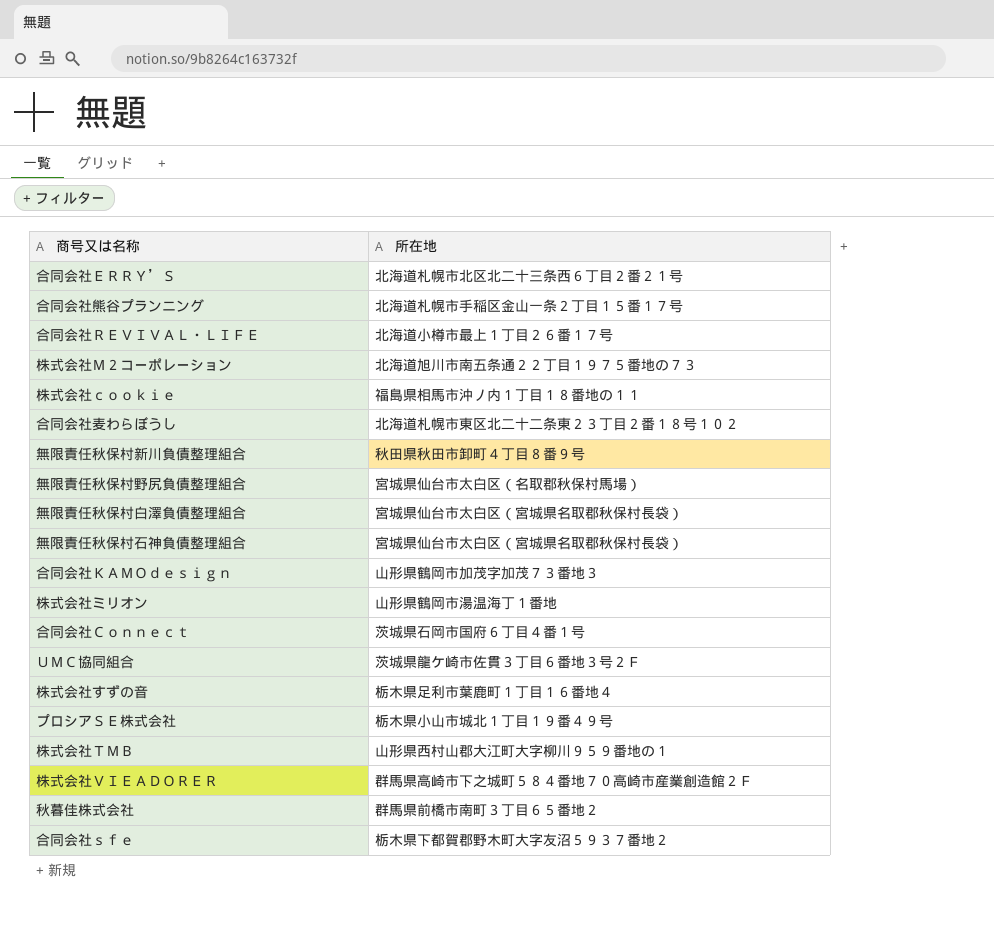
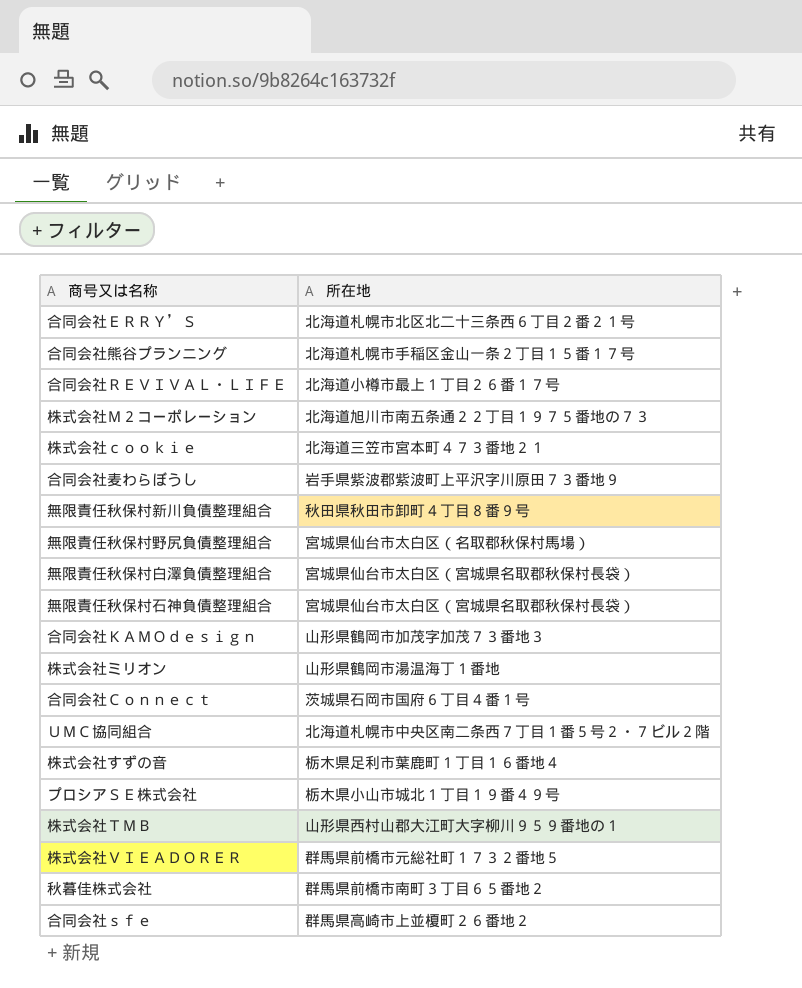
株式会社ｃｏｏｋｉｅ | 所在地: 福島県相馬市沖ノ内１丁目１８番地の１１ -> 北海道三笠市宮本町４７３番地２１
合同会社麦わらぼうし | 所在地: 北海道札幌市東区北二十二条東２３丁目２番１８号１０２ -> 岩手県紫波郡紫波町上平沢字川原田７３番地９
ＵＭＣ協同組合 | 所在地: 茨城県龍ケ崎市佐貫３丁目６番地３号２Ｆ -> 北海道札幌市中央区南二条西７丁目１番５号２・７ビル２階
株式会社ＶＩＥＡＤＯＲＥＲ | 所在地: 群馬県高崎市下之城町５８４番地７０高崎市産業創造館２Ｆ -> 群馬県前橋市元総社町１７３２番地５
合同会社ｓｆｅ | 所在地: 栃木県下都賀郡野木町大字友沼５９３７番地２ -> 群馬県高崎市上並榎町２６番地２

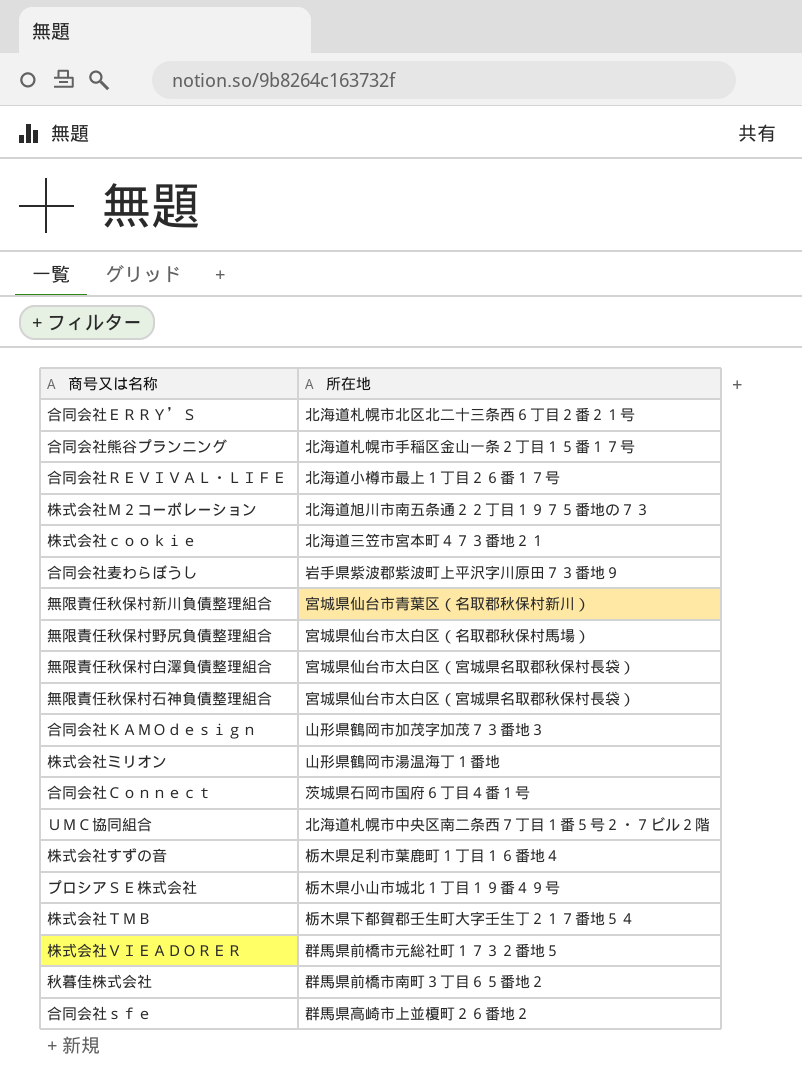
無限責任秋保村新川負債整理組合 | 所在地: 秋田県秋田市卸町４丁目８番９号 -> 宮城県仙台市青葉区（名取郡秋保村新川）
株式会社ＴＭＢ | 所在地: 山形県西村山郡大江町大字柳川９５９番地の１ -> 栃木県下都賀郡壬生町大字壬生丁２１７番地５４

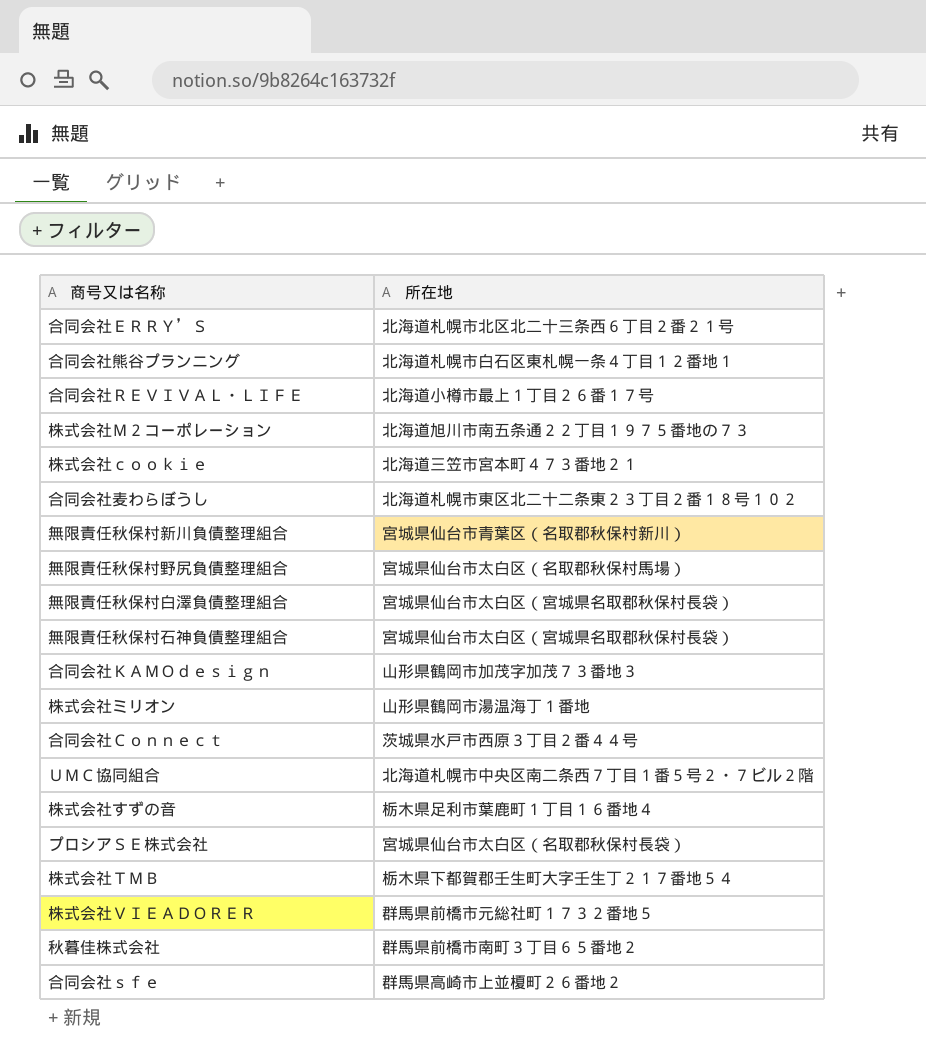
合同会社熊谷プランニング | 所在地: 北海道札幌市手稲区金山一条２丁目１５番１７号 -> 北海道札幌市白石区東札幌一条４丁目１２番地１
合同会社麦わらぼうし | 所在地: 岩手県紫波郡紫波町上平沢字川原田７３番地９ -> 北海道札幌市東区北二十二条東２３丁目２番１８号１０２
合同会社Ｃｏｎｎｅｃｔ | 所在地: 茨城県石岡市国府６丁目４番１号 -> 茨城県水戸市西原３丁目２番４４号
プロシアＳＥ株式会社 | 所在地: 栃木県小山市城北１丁目１９番４９号 -> 宮城県仙台市太白区（名取郡秋保村長袋）

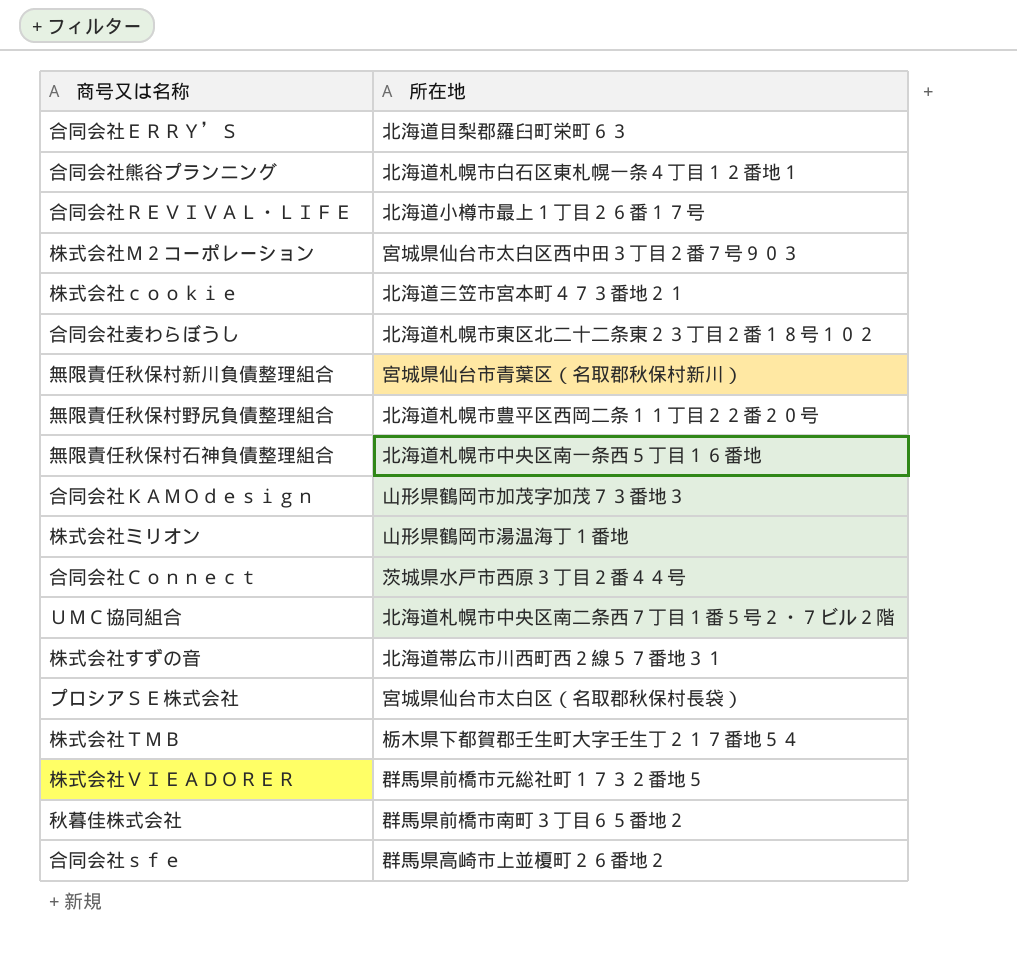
row 無限責任秋保村白澤負債整理組合: 宮城県仙台市太白区（宮城県名取郡秋保村長袋） -> none
合同会社ＥＲＲＹ’Ｓ | 所在地: 北海道札幌市北区北二十三条西６丁目２番２１号 -> 北海道目梨郡羅臼町栄町６３
株式会社Ｍ２コーポレーション | 所在地: 北海道旭川市南五条通２２丁目１９７５番地の７３ -> 宮城県仙台市太白区西中田３丁目２番７号９０３
無限責任秋保村野尻負債整理組合 | 所在地: 宮城県仙台市太白区（名取郡秋保村馬場） -> 北海道札幌市豊平区西岡二条１１丁目２２番２０号
無限責任秋保村石神負債整理組合 | 所在地: 宮城県仙台市太白区（宮城県名取郡秋保村長袋） -> 北海道札幌市中央区南一条西５丁目１６番地
株式会社すずの音 | 所在地: 栃木県足利市葉鹿町１丁目１６番地４ -> 北海道帯広市川西町西２線５７番地３１

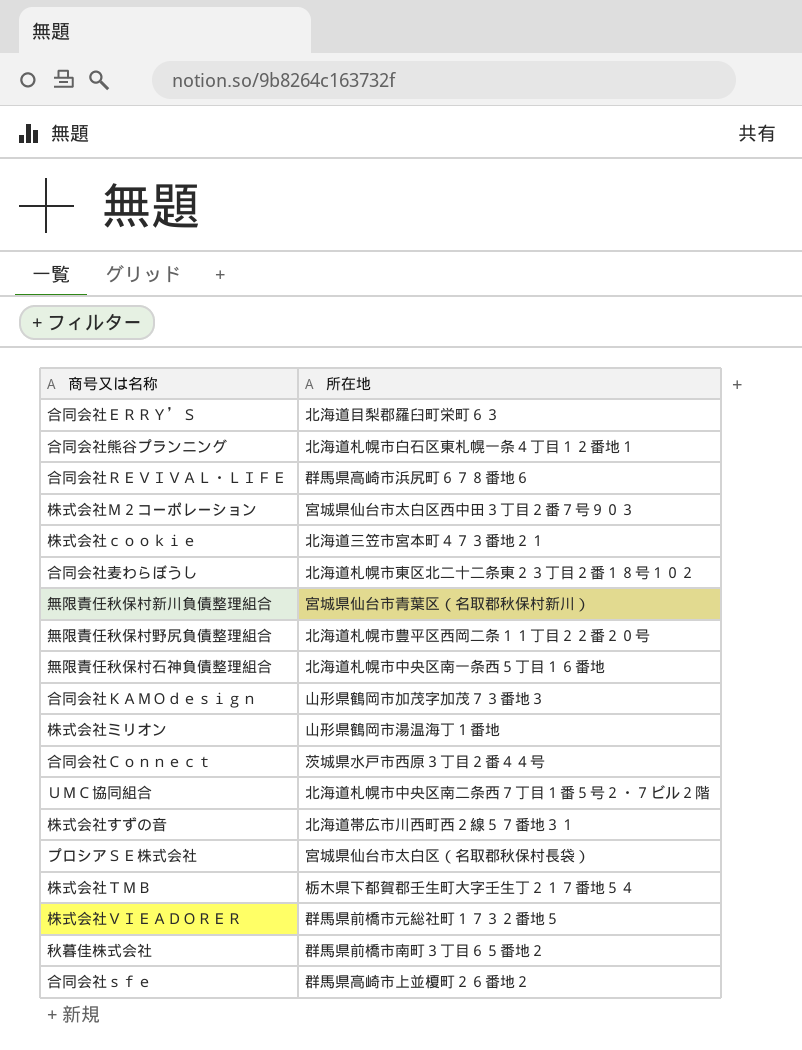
合同会社ＲＥＶＩＶＡＬ・ＬＩＦＥ | 所在地: 北海道小樽市最上１丁目２６番１７号 -> 群馬県高崎市浜尻町６７８番地６

